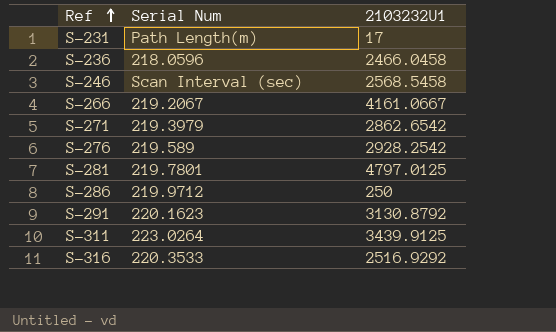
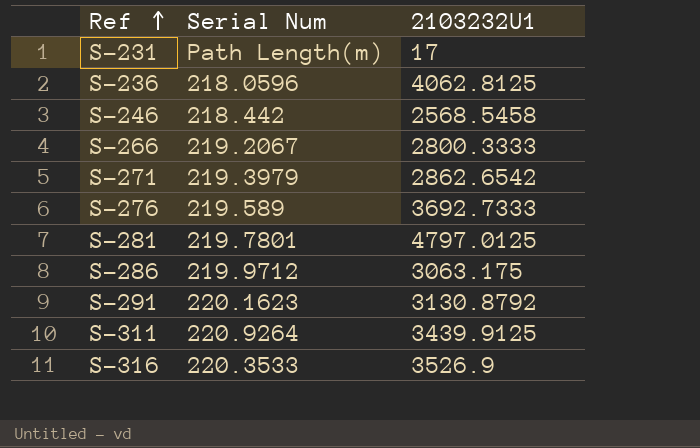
S-236 | 2103232U1: 2466.0458 -> 4062.8125
S-246 | Serial Num: Scan Interval (sec) -> 218.442
S-266 | 2103232U1: 4161.0667 -> 2800.3333
S-276 | 2103232U1: 2928.2542 -> 3692.7333
S-286 | 2103232U1: 250 -> 3063.175
S-311 | Serial Num: 223.0264 -> 220.9264
S-316 | 2103232U1: 2516.9292 -> 3526.9

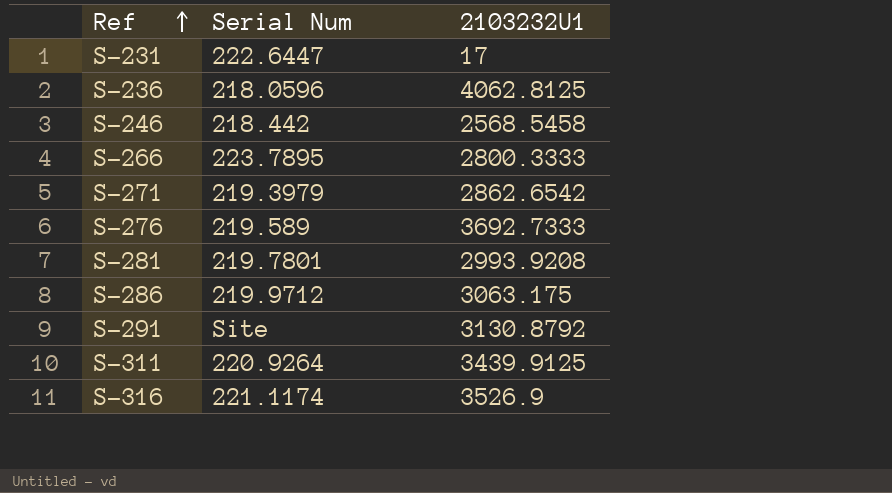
S-231 | Serial Num: Path Length(m) -> 222.6447
S-266 | Serial Num: 219.2067 -> 223.7895
S-281 | 2103232U1: 4797.0125 -> 2993.9208
S-291 | Serial Num: 220.1623 -> Site
S-316 | Serial Num: 220.3533 -> 221.1174

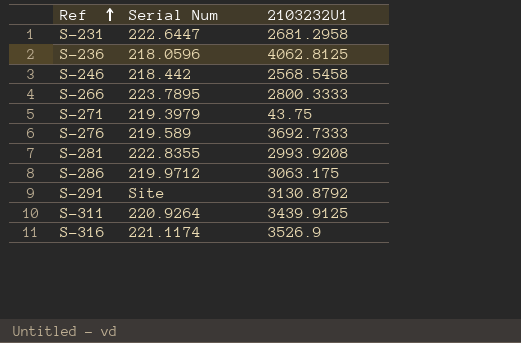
S-231 | 2103232U1: 17 -> 2681.2958
S-271 | 2103232U1: 2862.6542 -> 43.75
S-281 | Serial Num: 219.7801 -> 222.8355

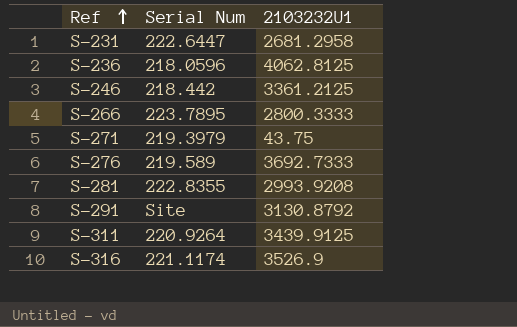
row S-286: 219.9712 | 3063.175 -> none
S-246 | 2103232U1: 2568.5458 -> 3361.2125

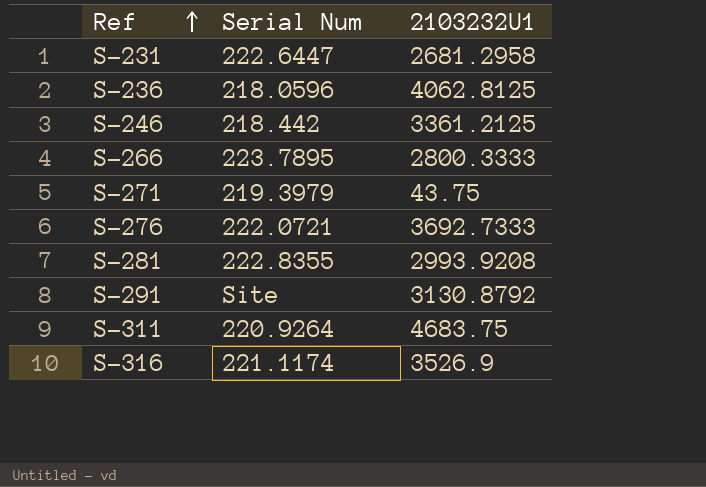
S-276 | Serial Num: 219.589 -> 222.0721
S-311 | 2103232U1: 3439.9125 -> 4683.75

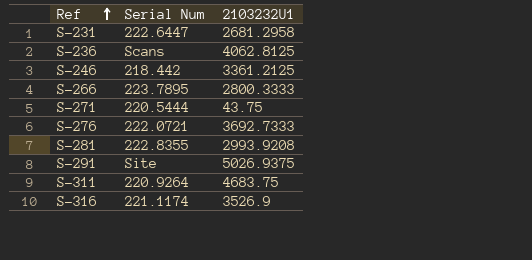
S-236 | Serial Num: 218.0596 -> Scans
S-271 | Serial Num: 219.3979 -> 220.5444
S-291 | 2103232U1: 3130.8792 -> 5026.9375

